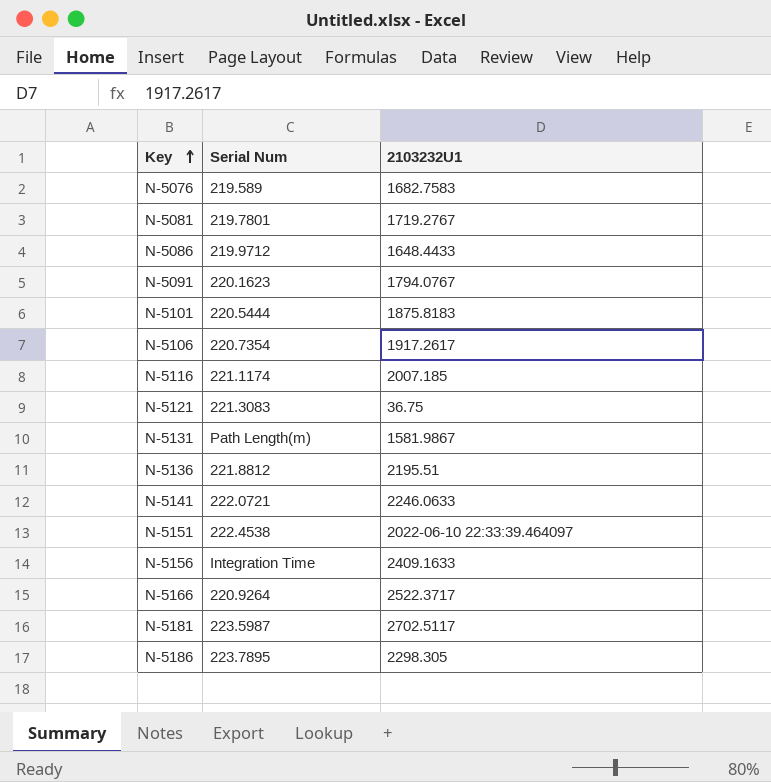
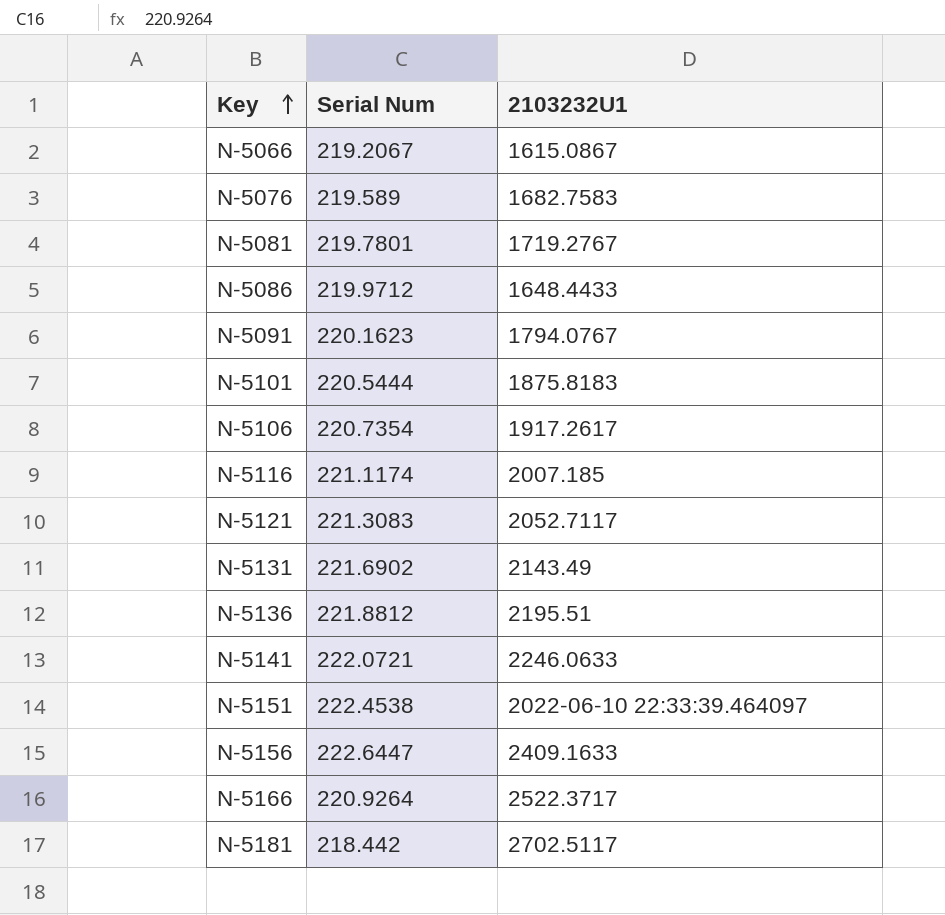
row N-5186: 223.7895 | 2298.305 -> none
row N-5066: none -> 219.2067 | 1615.0867
N-5121 | 2103232U1: 36.75 -> 2052.7117
N-5131 | Serial Num: Path Length(m) -> 221.6902
N-5131 | 2103232U1: 1581.9867 -> 2143.49
N-5156 | Serial Num: Integration Time -> 222.6447
N-5181 | Serial Num: 223.5987 -> 218.442

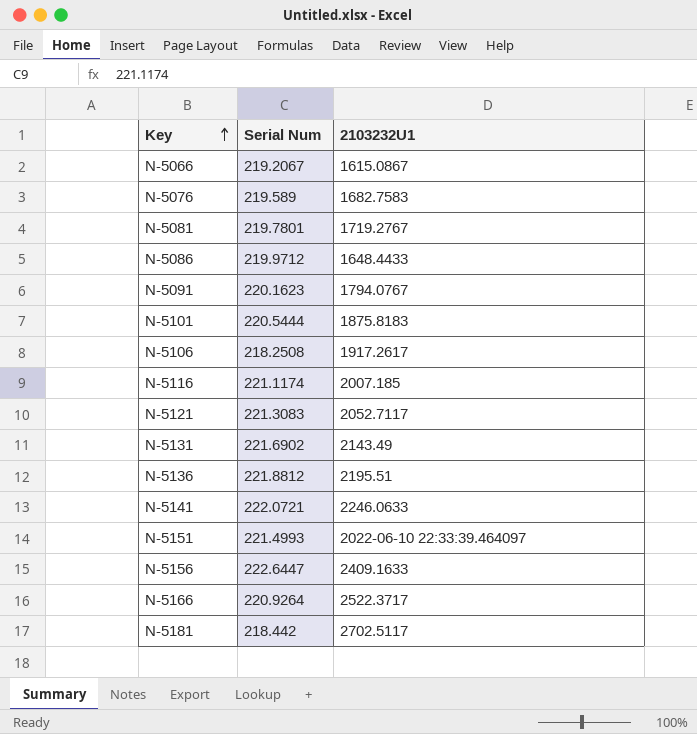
N-5106 | Serial Num: 220.7354 -> 218.2508
N-5151 | Serial Num: 222.4538 -> 221.4993

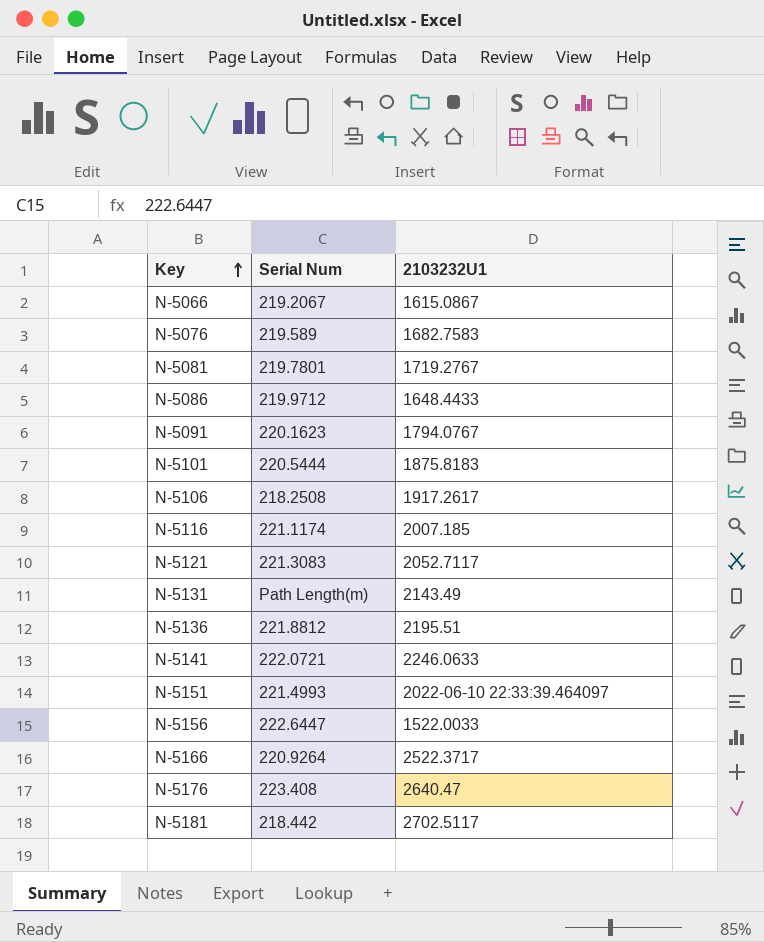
N-5131 | Serial Num: 221.6902 -> Path Length(m)
N-5156 | 2103232U1: 2409.1633 -> 1522.0033
row N-5176: none -> 223.408 | 2640.47

